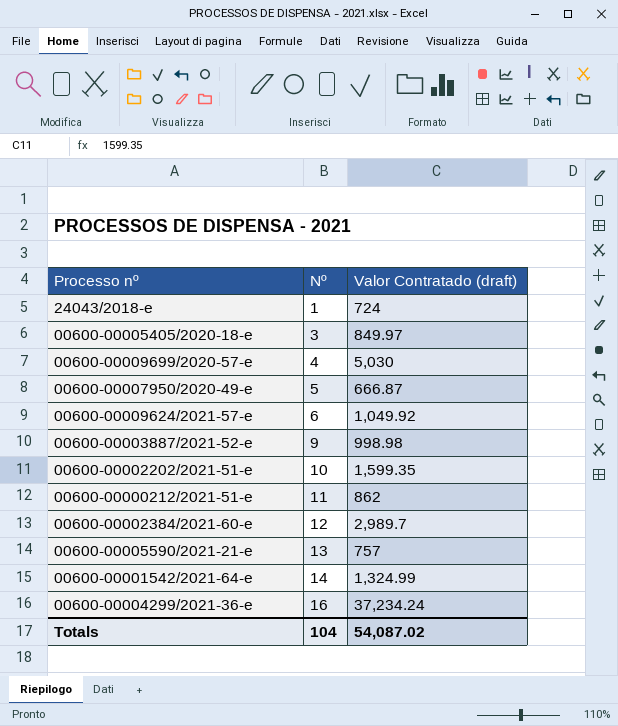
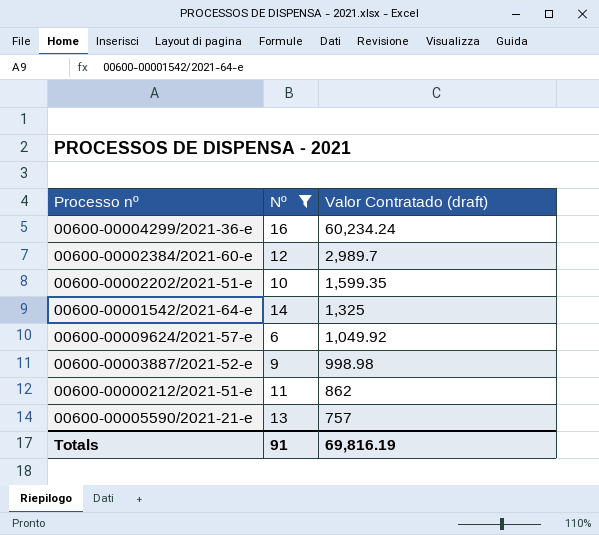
filter: none -> Nº >= 6
row order: Nº ascending -> Valor Contratado (draft) descending
00600-00004299/2021-36-e | Valor Contratado (draft): 37,234.24 -> 60,234.24
00600-00001542/2021-64-e | Valor Contratado (draft): 1,324.99 -> 1,325
Totals | Nº: 104 -> 91
Totals | Valor Contratado (draft): 54,087.02 -> 69,816.19

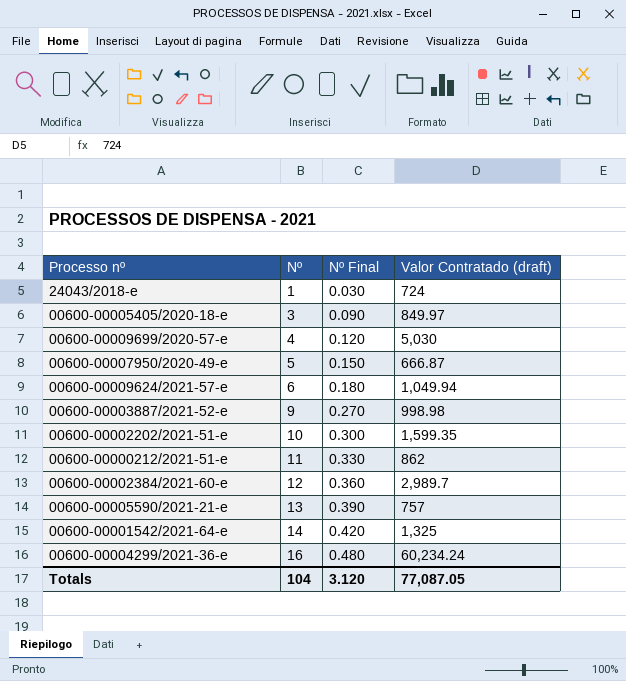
filter: Nº >= 6 -> none
row order: Valor Contratado (draft) descending -> Nº ascending
column Nº Final | formula: none -> [Nº] * 0.03
00600-00009624/2021-57-e | Valor Contratado (draft): 1,049.92 -> 1,049.94
Totals | Nº: 91 -> 104
Totals | Valor Contratado (draft): 69,816.19 -> 77,087.05

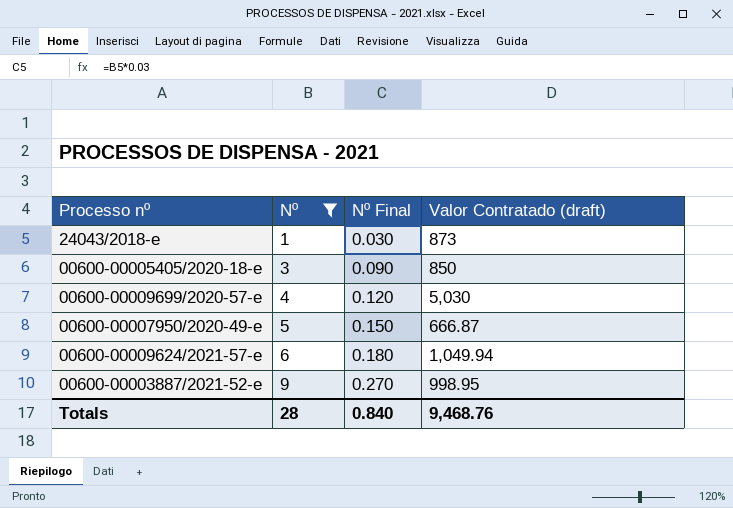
filter: none -> Nº <= 9
24043/2018-e | Valor Contratado (draft): 724 -> 873
00600-00005405/2020-18-e | Valor Contratado (draft): 849.97 -> 850
00600-00003887/2021-52-e | Valor Contratado (draft): 998.98 -> 998.95
Totals | Nº: 104 -> 28
Totals | Nº Final: 3.120 -> 0.840
Totals | Valor Contratado (draft): 77,087.05 -> 9,468.76

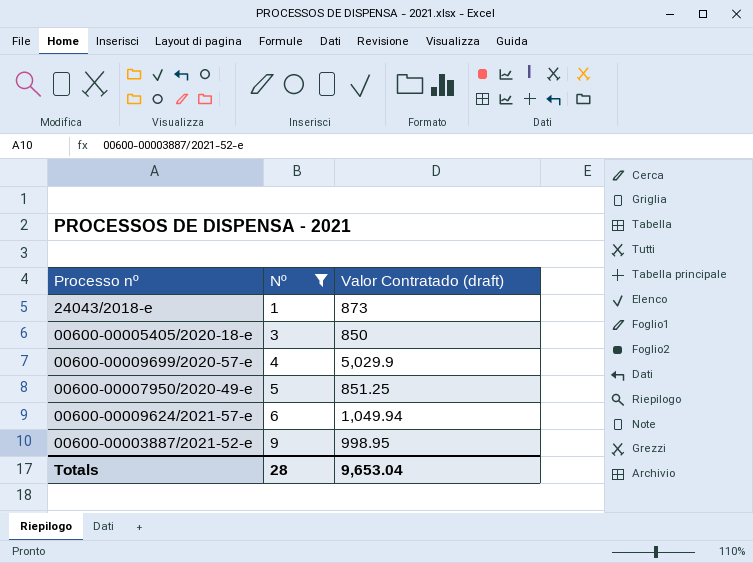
column Nº Final | formula: [Nº] * 0.03 -> none
00600-00009699/2020-57-e | Valor Contratado (draft): 5,030 -> 5,029.9
00600-00007950/2020-49-e | Valor Contratado (draft): 666.87 -> 851.25
Totals | Valor Contratado (draft): 9,468.76 -> 9,653.04

